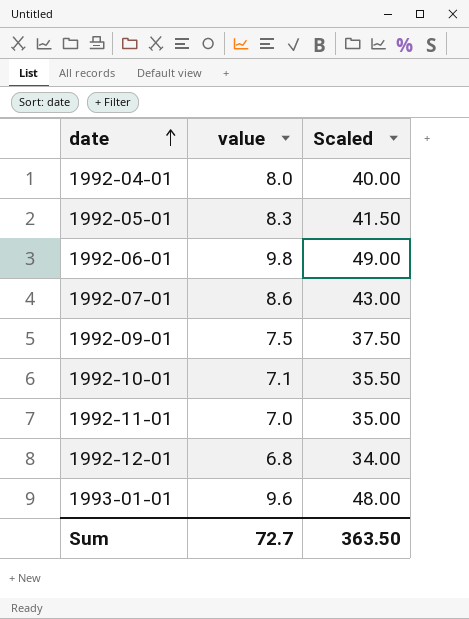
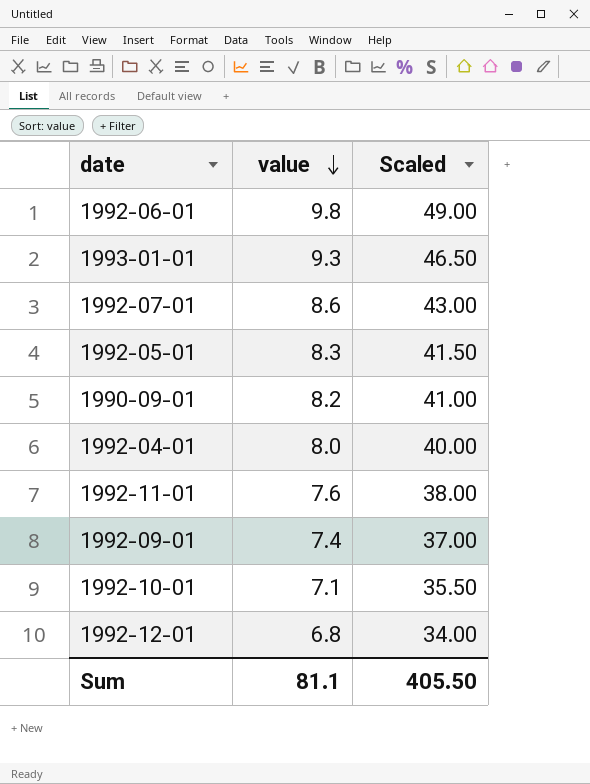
row order: date ascending -> value descending
1993-01-01 | value: 9.6 -> 9.3
1993-01-01 | Scaled: 48.00 -> 46.50
row 1990-09-01: none -> 8.2 | 41.00
1992-11-01 | value: 7.0 -> 7.6
1992-11-01 | Scaled: 35.00 -> 38.00
1992-09-01 | value: 7.5 -> 7.4
1992-09-01 | Scaled: 37.50 -> 37.00
Sum | value: 72.7 -> 81.1
Sum | Scaled: 363.50 -> 405.50

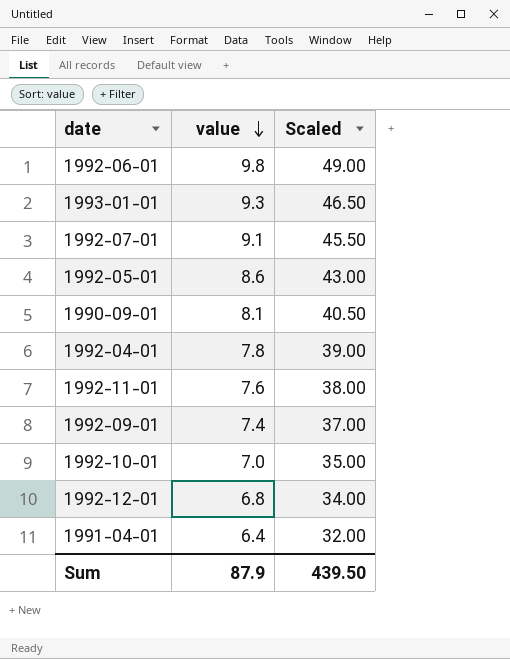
1992-07-01 | value: 8.6 -> 9.1
1992-07-01 | Scaled: 43.00 -> 45.50
1992-05-01 | value: 8.3 -> 8.6
1992-05-01 | Scaled: 41.50 -> 43.00
1990-09-01 | value: 8.2 -> 8.1
1990-09-01 | Scaled: 41.00 -> 40.50
1992-04-01 | value: 8.0 -> 7.8
1992-04-01 | Scaled: 40.00 -> 39.00
1992-10-01 | value: 7.1 -> 7.0
1992-10-01 | Scaled: 35.50 -> 35.00
row 1991-04-01: none -> 6.4 | 32.00
Sum | value: 81.1 -> 87.9
Sum | Scaled: 405.50 -> 439.50

